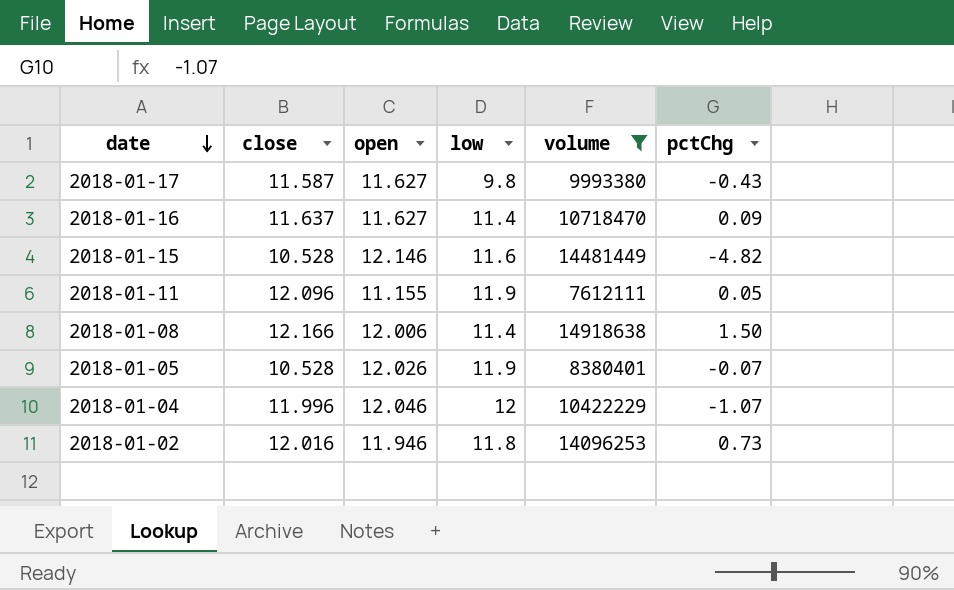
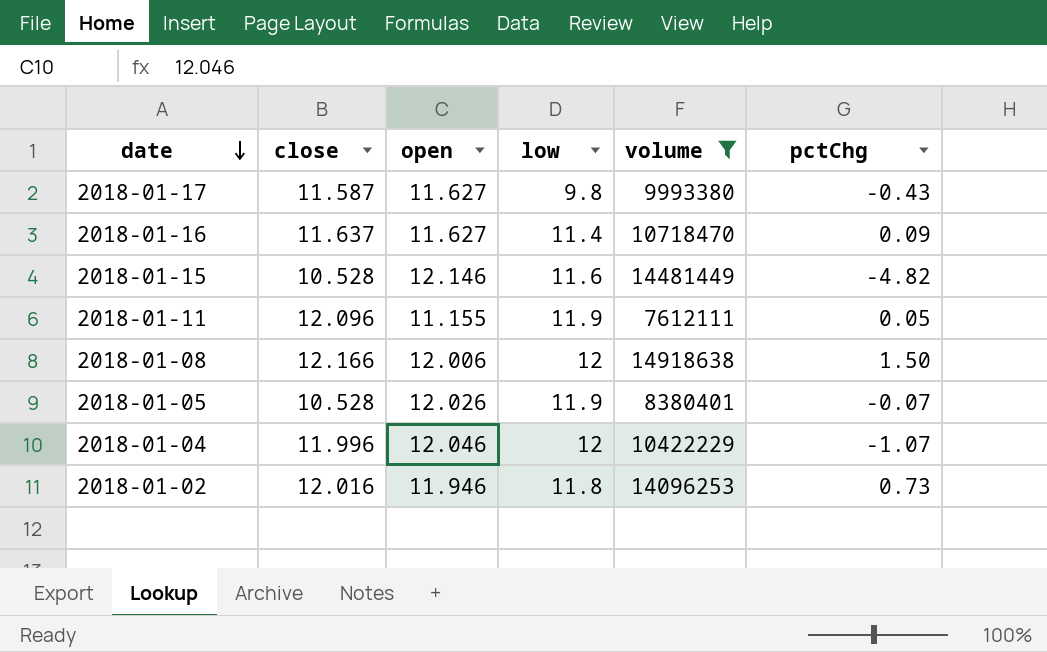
2018-01-08 | low: 11.4 -> 12

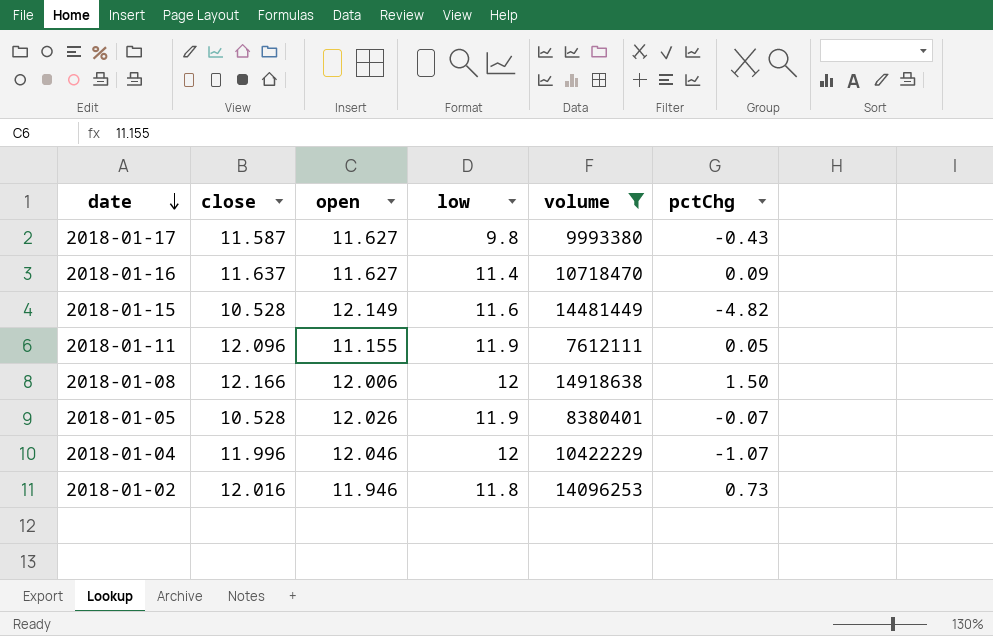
2018-01-15 | open: 12.146 -> 12.149

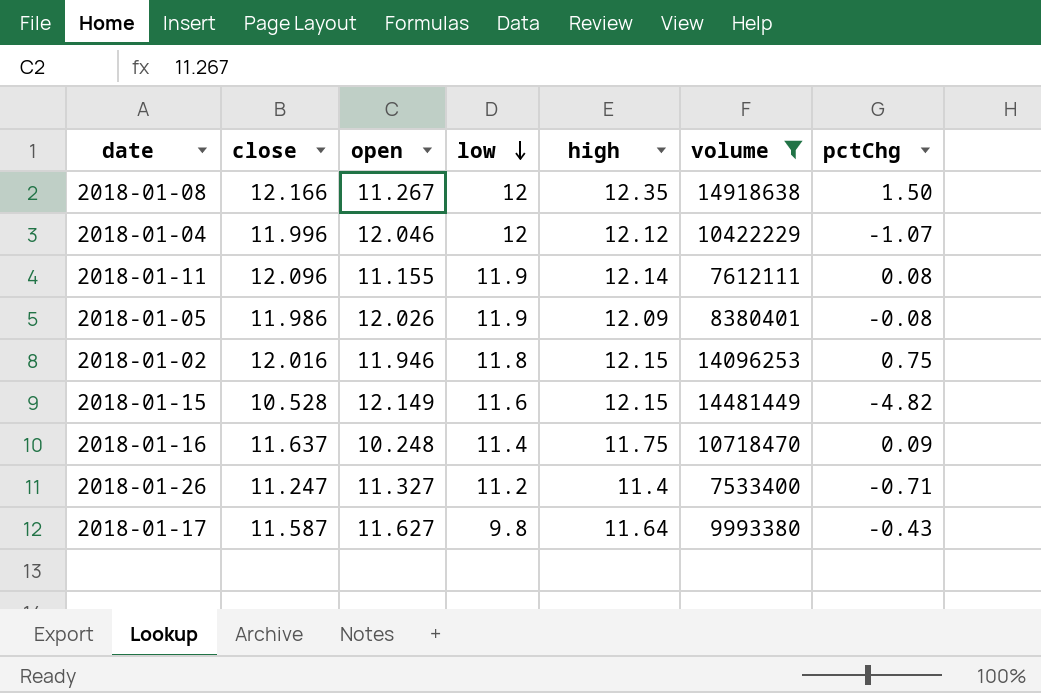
row order: date descending -> low descending
column high | position: none -> 5
2018-01-08 | open: 12.006 -> 11.267
2018-01-11 | pctChg: 0.05 -> 0.08
2018-01-05 | close: 10.528 -> 11.986
2018-01-05 | pctChg: -0.07 -> -0.08
2018-01-02 | pctChg: 0.73 -> 0.75
2018-01-16 | open: 11.627 -> 10.248
row 2018-01-26: none -> 11.247 | 11.327 | 11.2 | 11.4 | 7533400 | -0.71

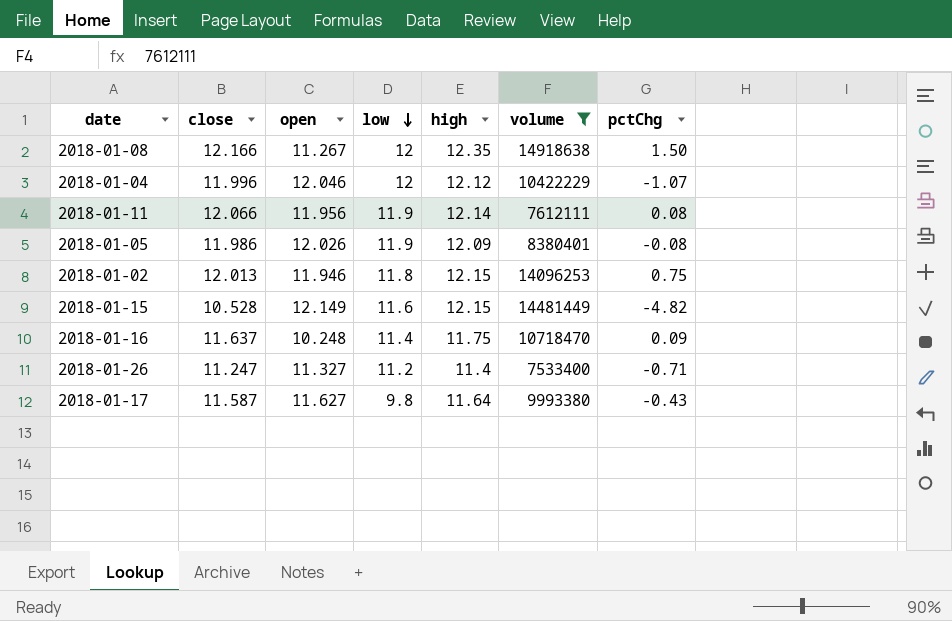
2018-01-11 | close: 12.096 -> 12.066
2018-01-11 | open: 11.155 -> 11.956
2018-01-02 | close: 12.016 -> 12.013

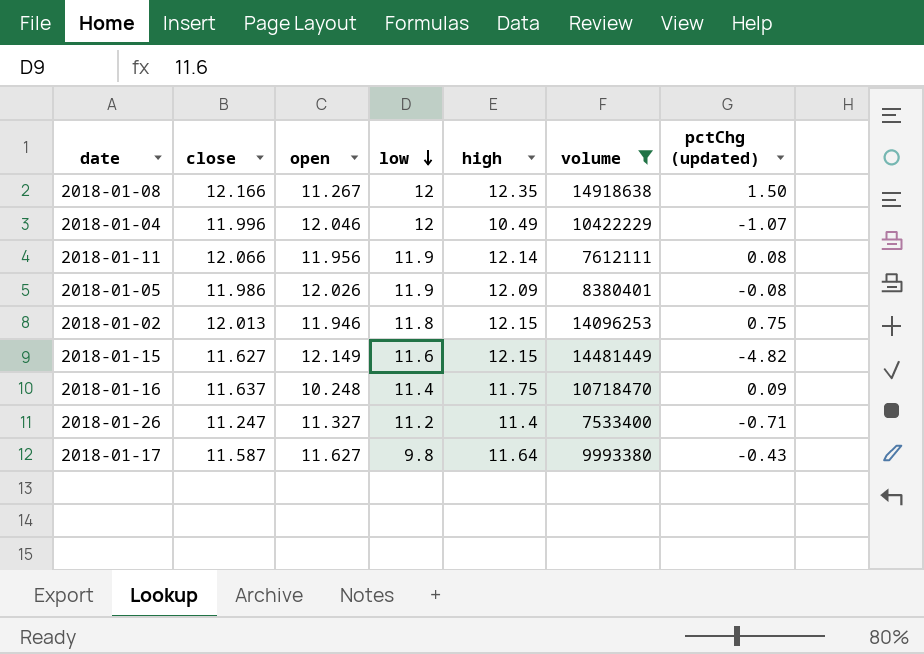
column name: pctChg -> pctChg (updated)
2018-01-04 | high: 12.12 -> 10.49
2018-01-15 | close: 10.528 -> 11.627

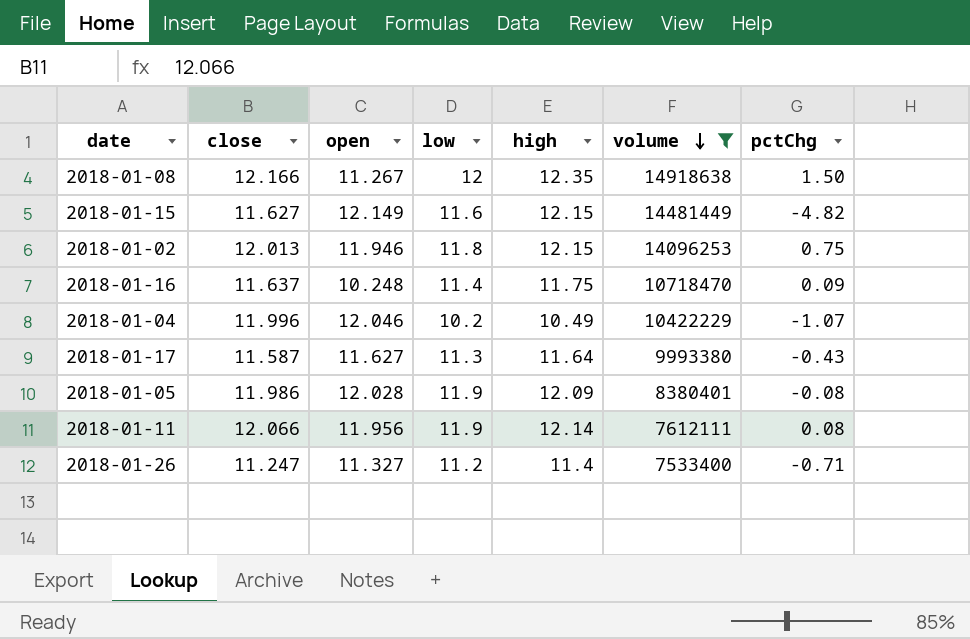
row order: low descending -> volume descending
column name: pctChg (updated) -> pctChg
2018-01-04 | low: 12 -> 10.2
2018-01-17 | low: 9.8 -> 11.3
2018-01-05 | open: 12.026 -> 12.028

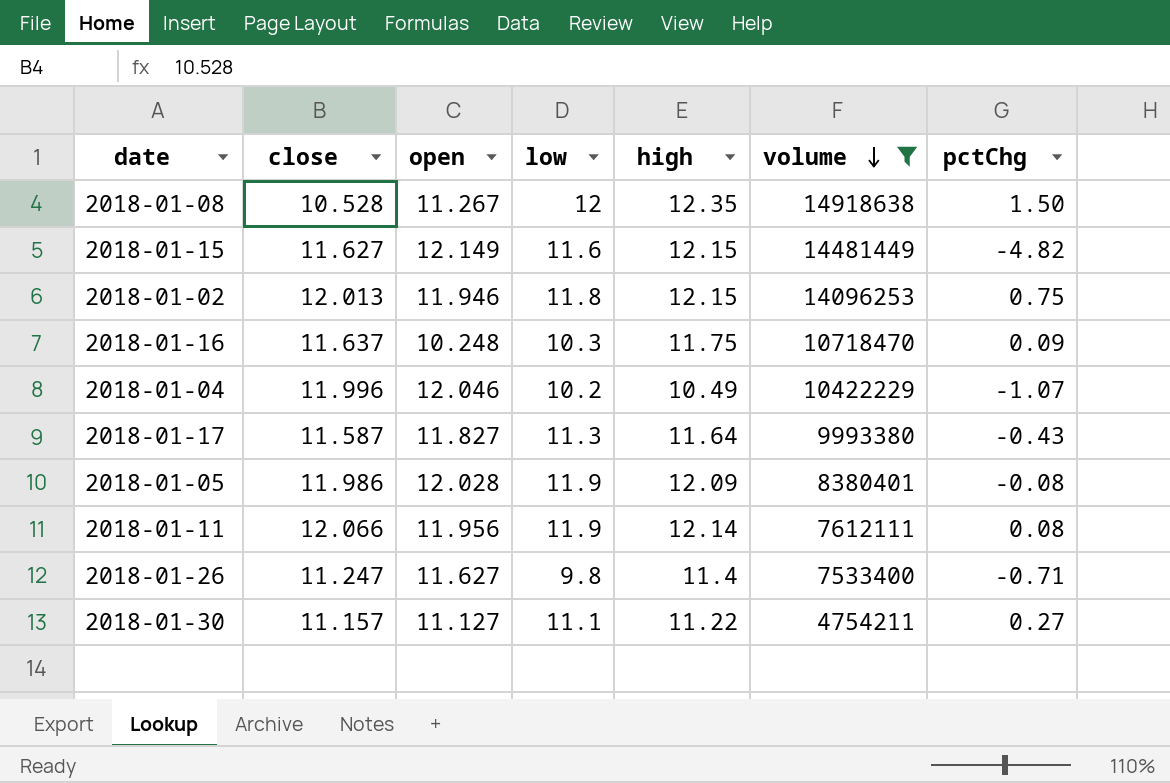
2018-01-08 | close: 12.166 -> 10.528
2018-01-16 | low: 11.4 -> 10.3
2018-01-17 | open: 11.627 -> 11.827
2018-01-26 | open: 11.327 -> 11.627
2018-01-26 | low: 11.2 -> 9.8
row 2018-01-30: none -> 11.157 | 11.127 | 11.1 | 11.22 | 4754211 | 0.27

